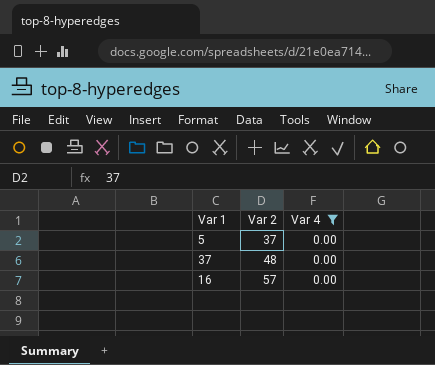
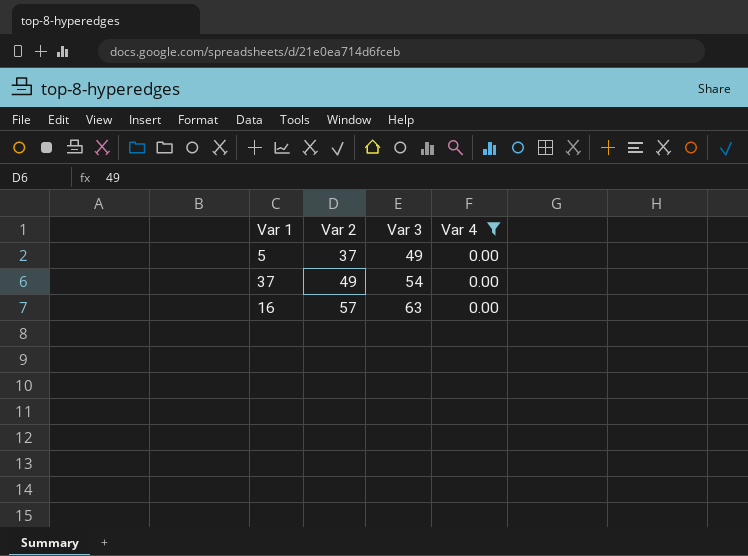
column Var 3 | position: none -> 3
37 | Var 2: 48 -> 49

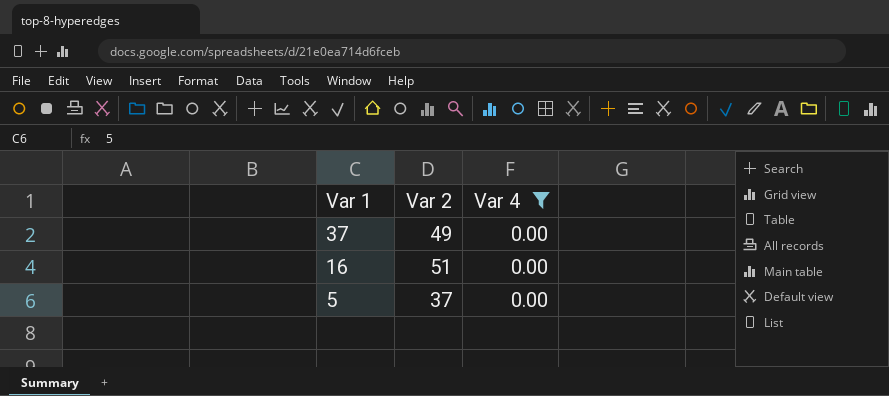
row order: Var 2 ascending -> Var 1 descending
column Var 3 | position: 3 -> none
16 | Var 2: 57 -> 51

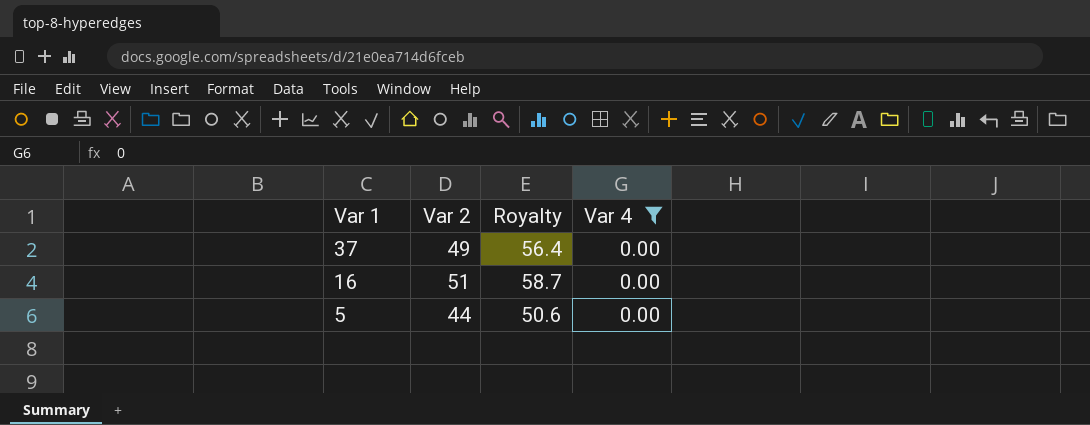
column Royalty | formula: none -> [Var 2] * 1.15
5 | Var 2: 37 -> 44

